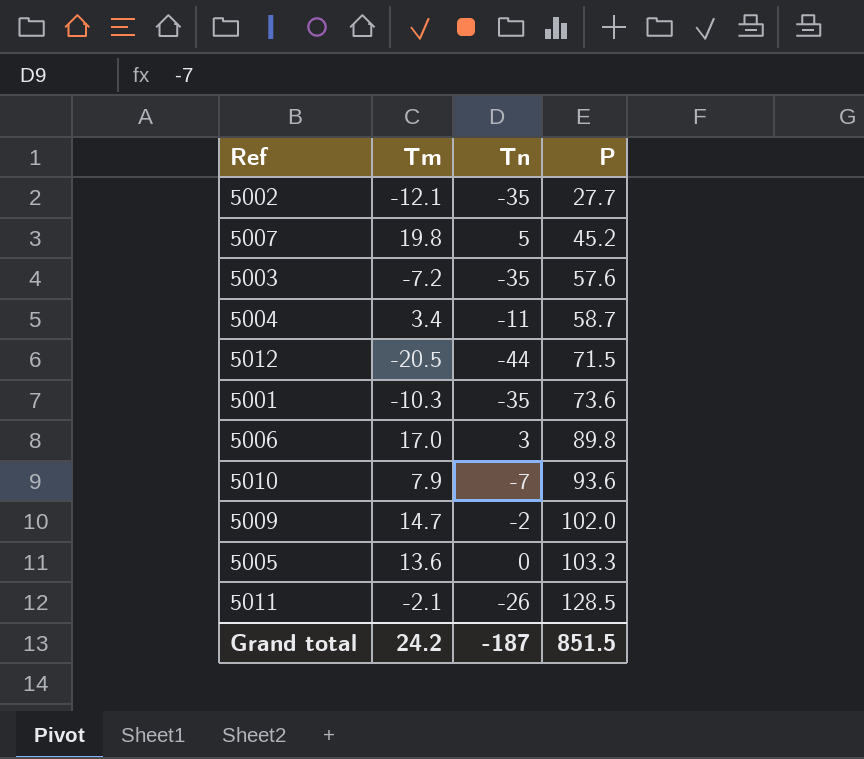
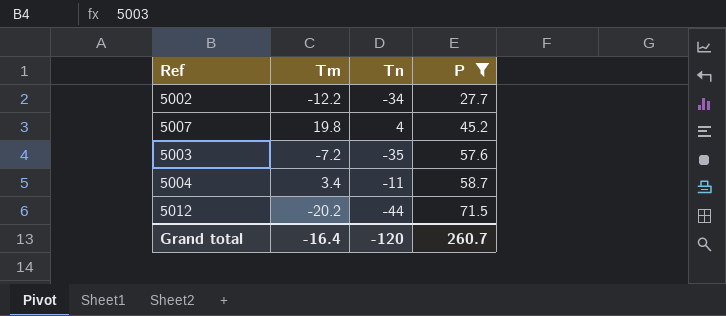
filter: none -> P <= 71.5
5002 | Tm: -12.1 -> -12.2
5002 | Tn: -35 -> -34
5007 | Tn: 5 -> 4
5012 | Tm: -20.5 -> -20.2
Grand total | Tm: 24.2 -> -16.4
Grand total | Tn: -187 -> -120
Grand total | P: 851.5 -> 260.7

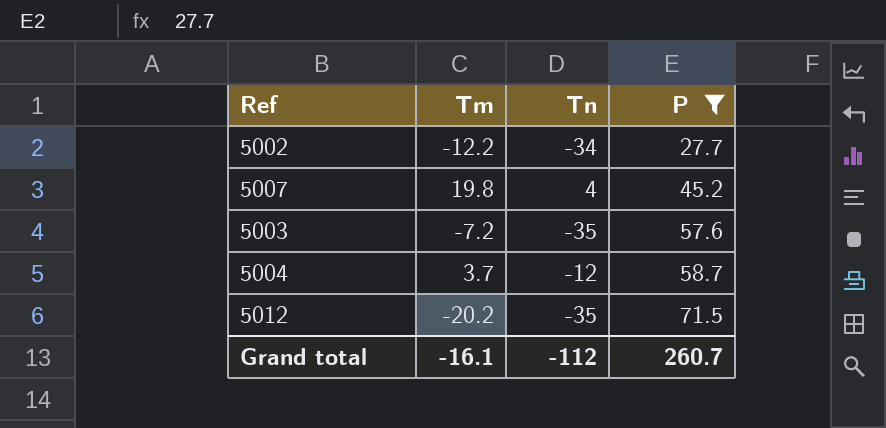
5004 | Tm: 3.4 -> 3.7
5004 | Tn: -11 -> -12
5012 | Tn: -44 -> -35
Grand total | Tm: -16.4 -> -16.1
Grand total | Tn: -120 -> -112

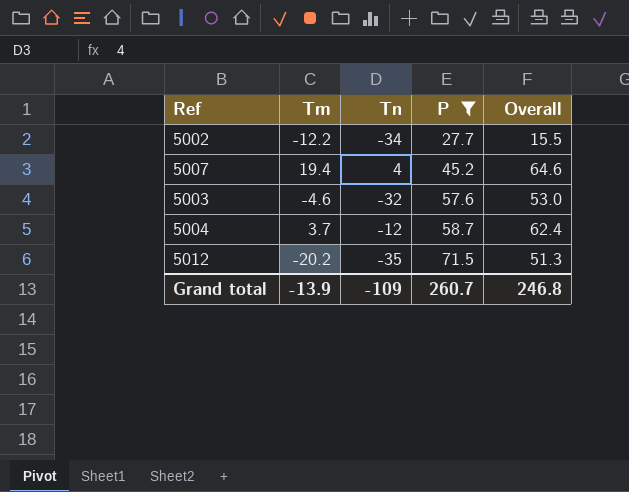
column Overall | formula: none -> [Tm] + [P]
5007 | Tm: 19.8 -> 19.4
5003 | Tm: -7.2 -> -4.6
5003 | Tn: -35 -> -32
Grand total | Tm: -16.1 -> -13.9
Grand total | Tn: -112 -> -109

